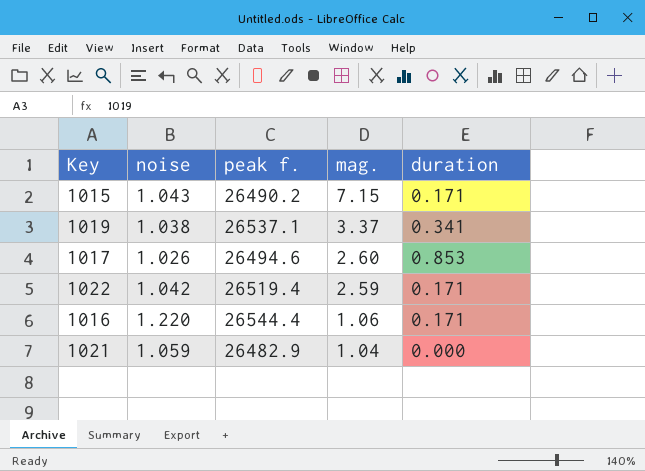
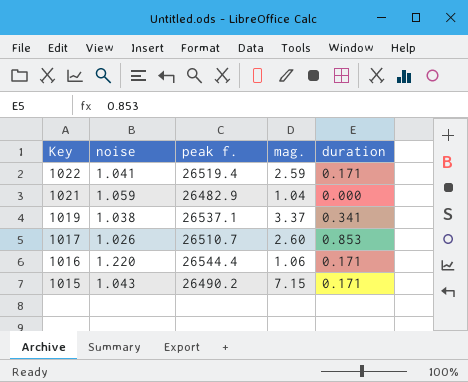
row order: mag. descending -> Key descending
1022 | noise: 1.042 -> 1.041
1017 | peak f.: 26494.6 -> 26510.7

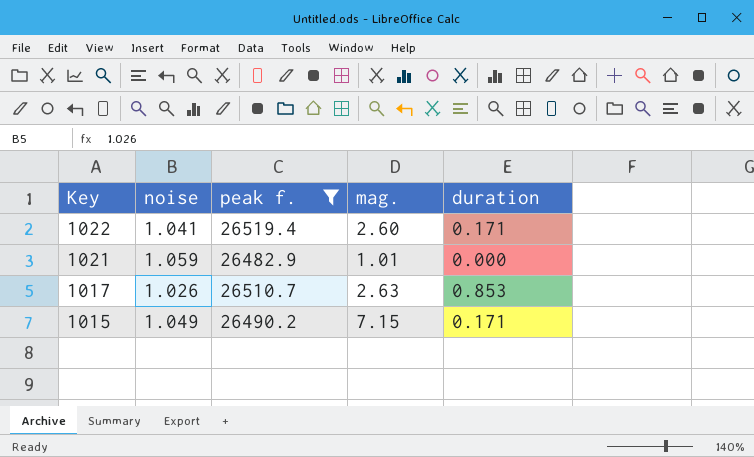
filter: none -> peak f. <= 26519.4
1022 | mag.: 2.59 -> 2.60
1021 | mag.: 1.04 -> 1.01
1017 | mag.: 2.60 -> 2.63
1015 | noise: 1.043 -> 1.049

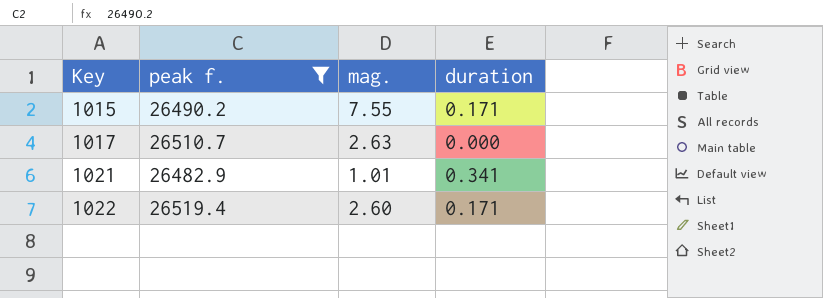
row order: Key descending -> Key ascending
column noise | position: 2 -> none
1015 | mag.: 7.15 -> 7.55
1017 | duration: 0.853 -> 0.000
1021 | duration: 0.000 -> 0.341

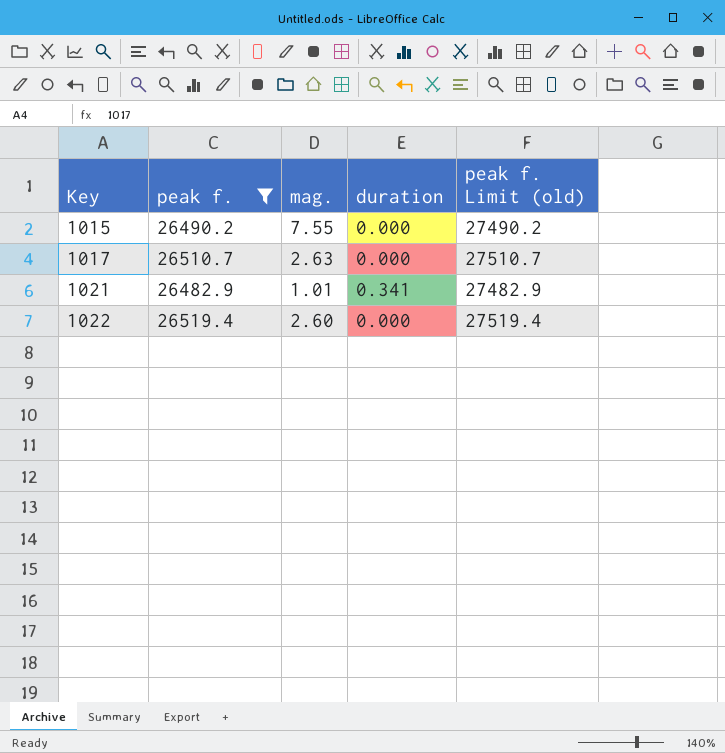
column peak f. Limit (old) | formula: none -> [peak f.] + 1000
1015 | duration: 0.171 -> 0.000
1022 | duration: 0.171 -> 0.000

